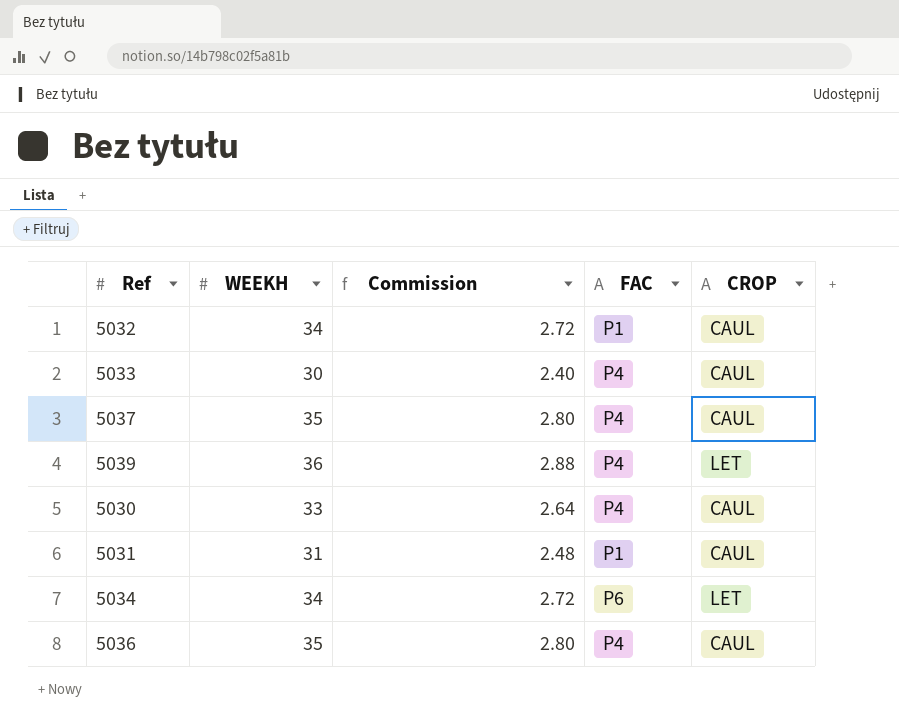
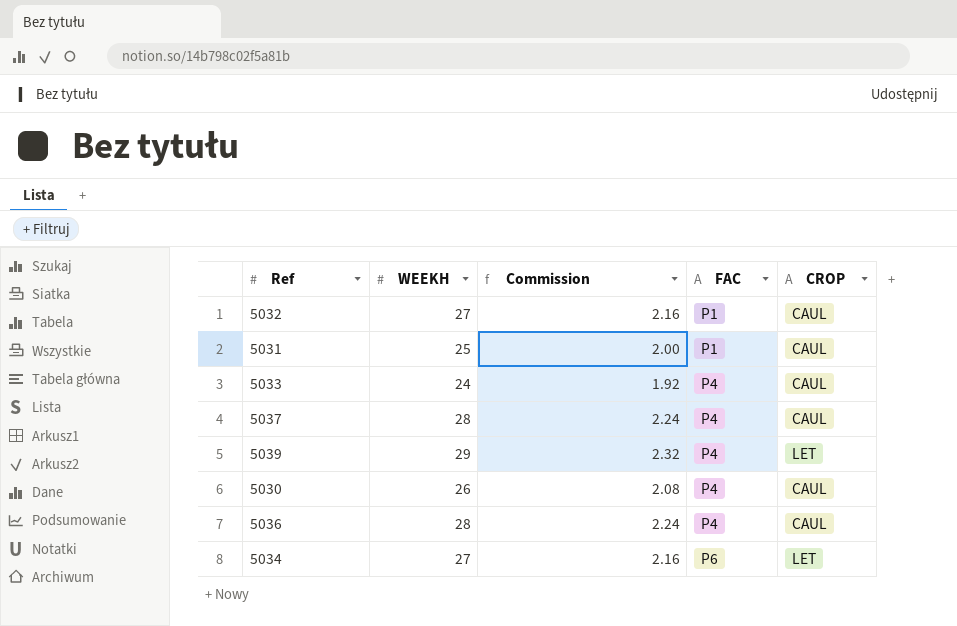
row order: none -> FAC ascending
5032 | WEEKH: 34 -> 27
5032 | Commission: 2.72 -> 2.16
5031 | WEEKH: 31 -> 25
5031 | Commission: 2.48 -> 2.00
5033 | WEEKH: 30 -> 24
5033 | Commission: 2.40 -> 1.92
5037 | WEEKH: 35 -> 28
5037 | Commission: 2.80 -> 2.24
5039 | WEEKH: 36 -> 29
5039 | Commission: 2.88 -> 2.32
5030 | WEEKH: 33 -> 26
5030 | Commission: 2.64 -> 2.08
5036 | WEEKH: 35 -> 28
5036 | Commission: 2.80 -> 2.24
5034 | WEEKH: 34 -> 27
5034 | Commission: 2.72 -> 2.16

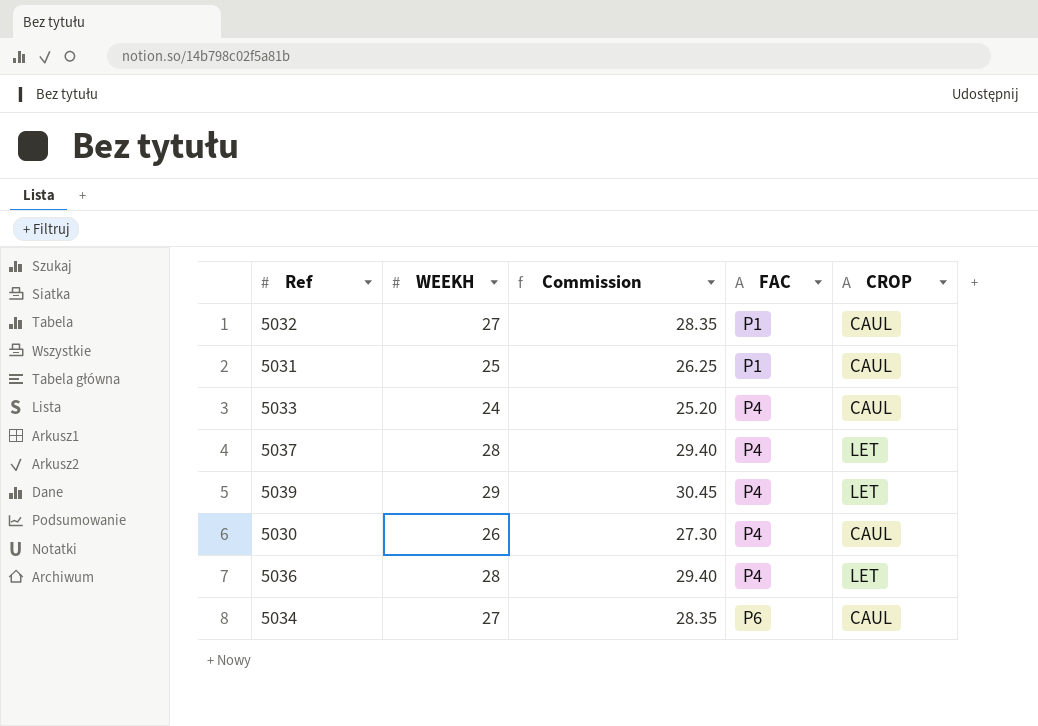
column Commission | formula: [WEEKH] * 0.08 -> [WEEKH] * 1.05
5037 | CROP: CAUL -> LET
5036 | CROP: CAUL -> LET
5034 | CROP: LET -> CAUL

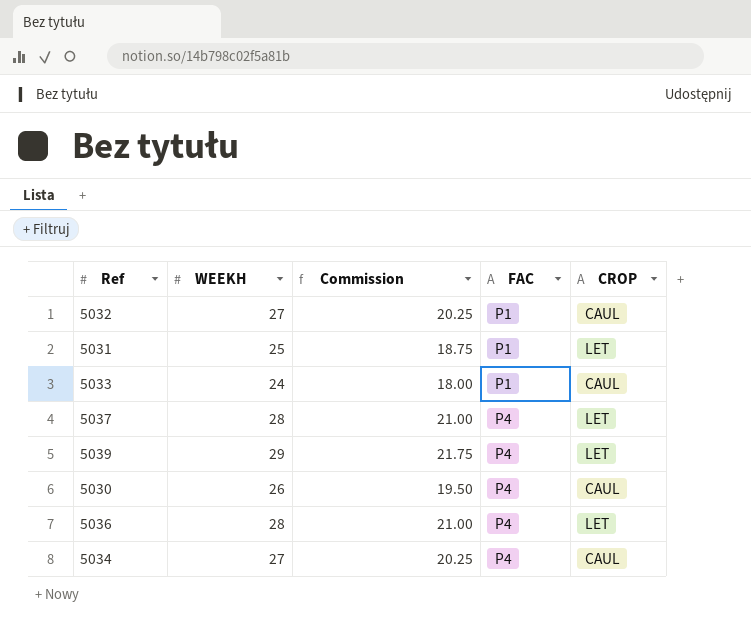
column Commission | formula: [WEEKH] * 1.05 -> [WEEKH] * 0.75
5031 | CROP: CAUL -> LET
5033 | FAC: P4 -> P1
5034 | FAC: P6 -> P4

